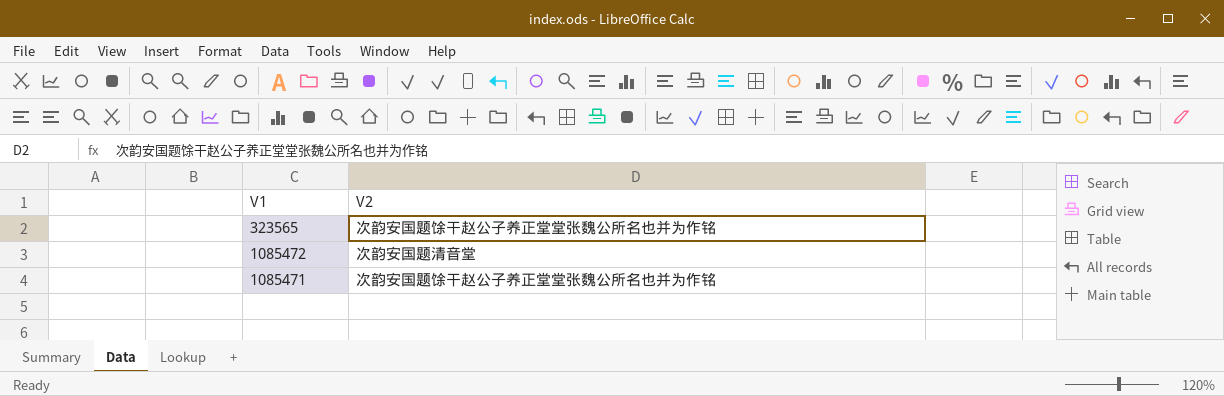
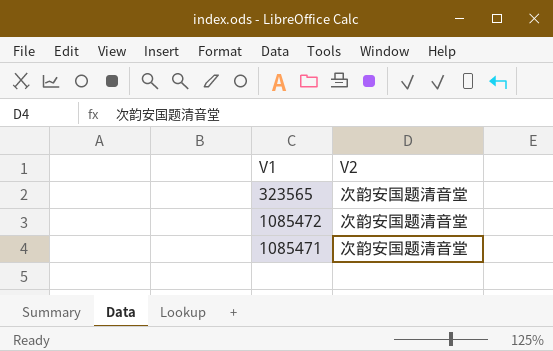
323565 | V2: 次韵安国题馀干赵公子养正堂堂张魏公所名也并为作铭 -> 次韵安国题清音堂
1085471 | V2: 次韵安国题馀干赵公子养正堂堂张魏公所名也并为作铭 -> 次韵安国题清音堂

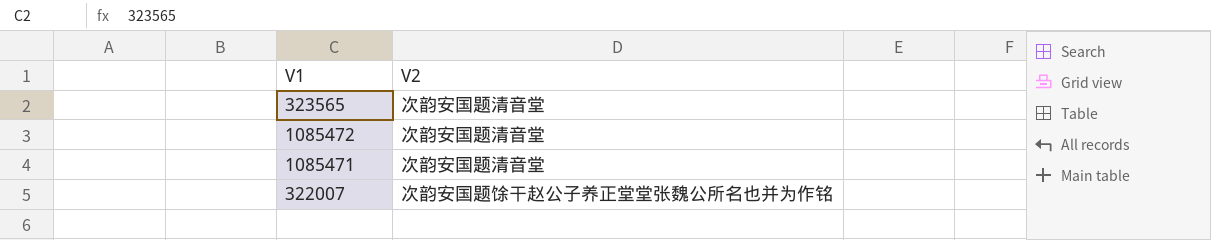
row 322007: none -> 次韵安国题馀干赵公子养正堂堂张魏公所名也并为作铭

